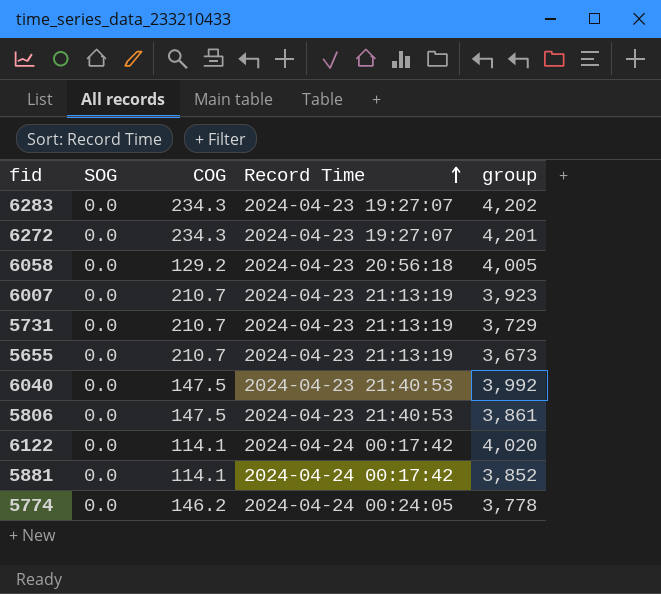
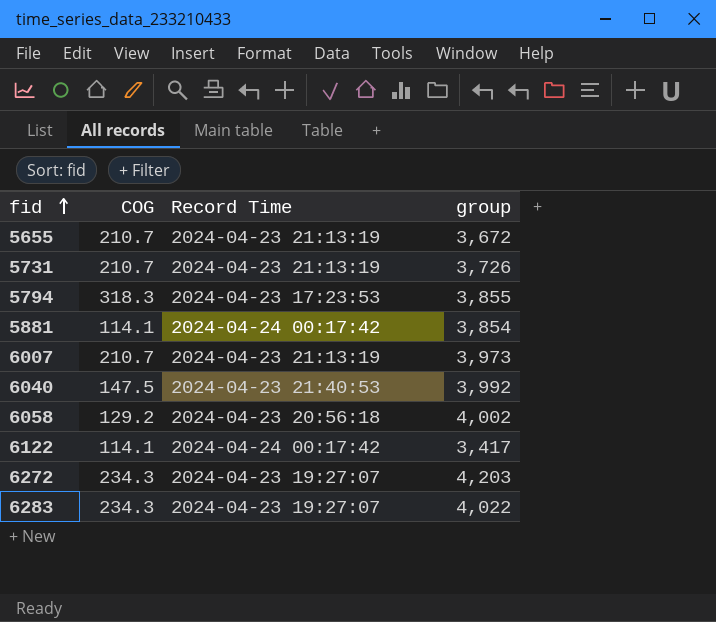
row order: Record Time ascending -> fid ascending
column SOG | position: 2 -> none
row 5806: 0.0 | 147.5 | 2024-04-23 21:40:53 | 3,861 -> none
row 5774: 0.0 | 146.2 | 2024-04-24 00:24:05 | 3,778 -> none
5655 | group: 3,673 -> 3,672
5731 | group: 3,729 -> 3,726
row 5794: none -> 318.3 | 2024-04-23 17:23:53 | 3,855
5881 | group: 3,852 -> 3,854
6007 | group: 3,923 -> 3,973
6058 | group: 4,005 -> 4,002
6122 | group: 4,020 -> 3,417
6272 | group: 4,201 -> 4,203
6283 | group: 4,202 -> 4,022

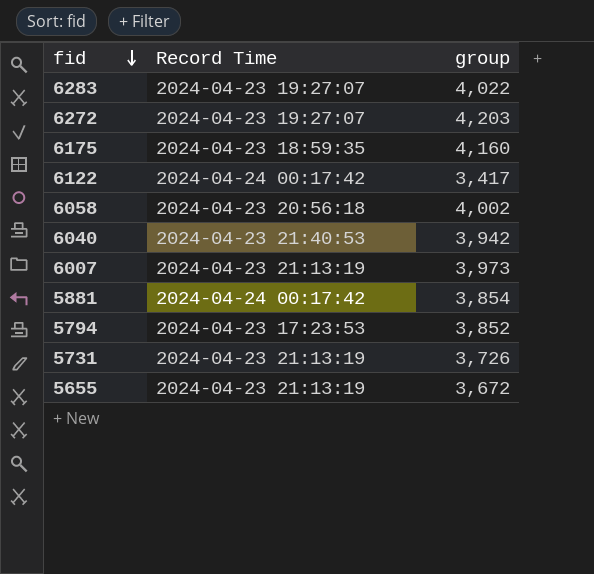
row order: fid ascending -> fid descending
column COG | position: 2 -> none
row 6175: none -> 2024-04-23 18:59:35 | 4,160
6040 | group: 3,992 -> 3,942
5794 | group: 3,855 -> 3,852

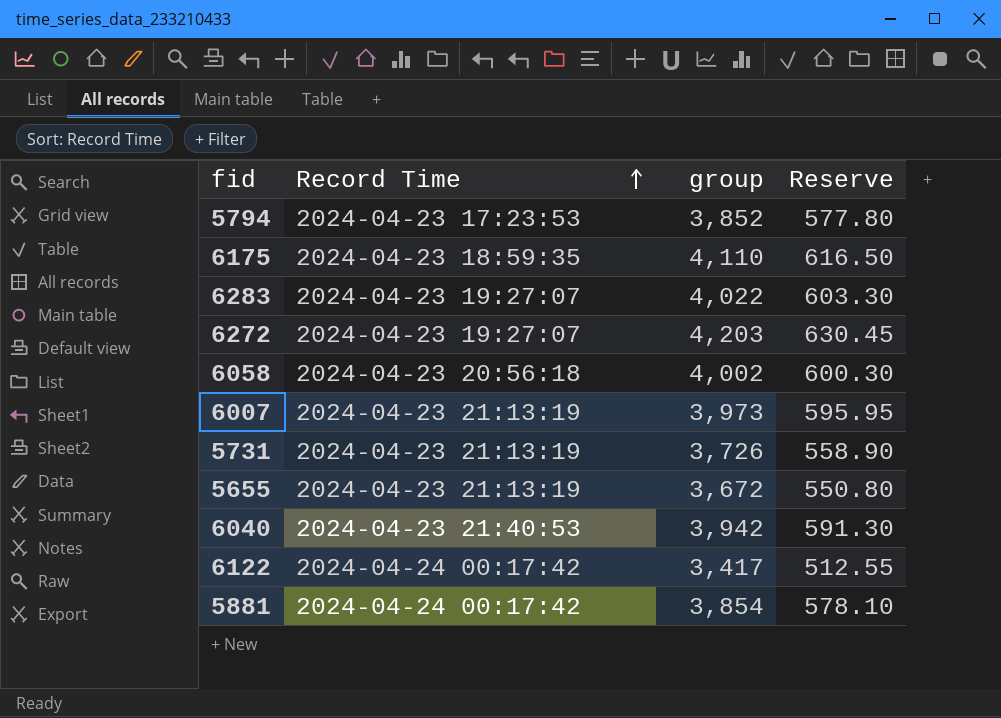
row order: fid descending -> Record Time ascending
column Reserve | formula: none -> [group] * 0.15
6175 | group: 4,160 -> 4,110

